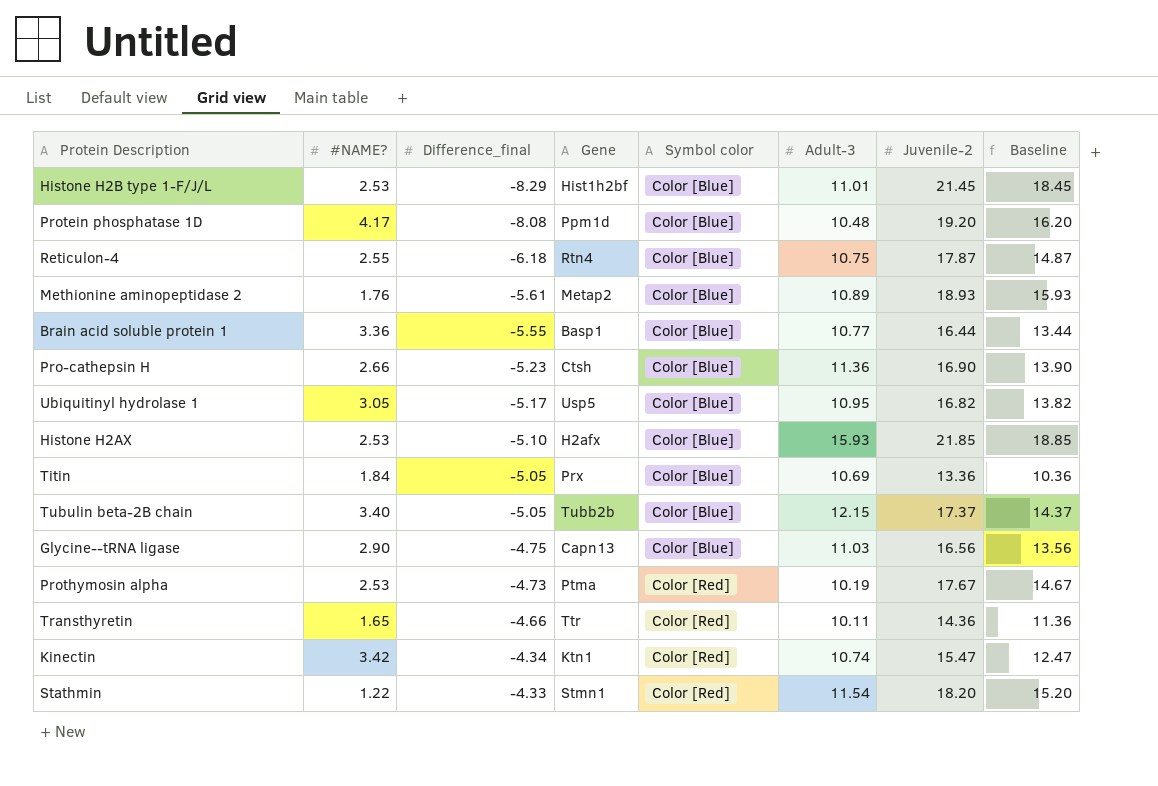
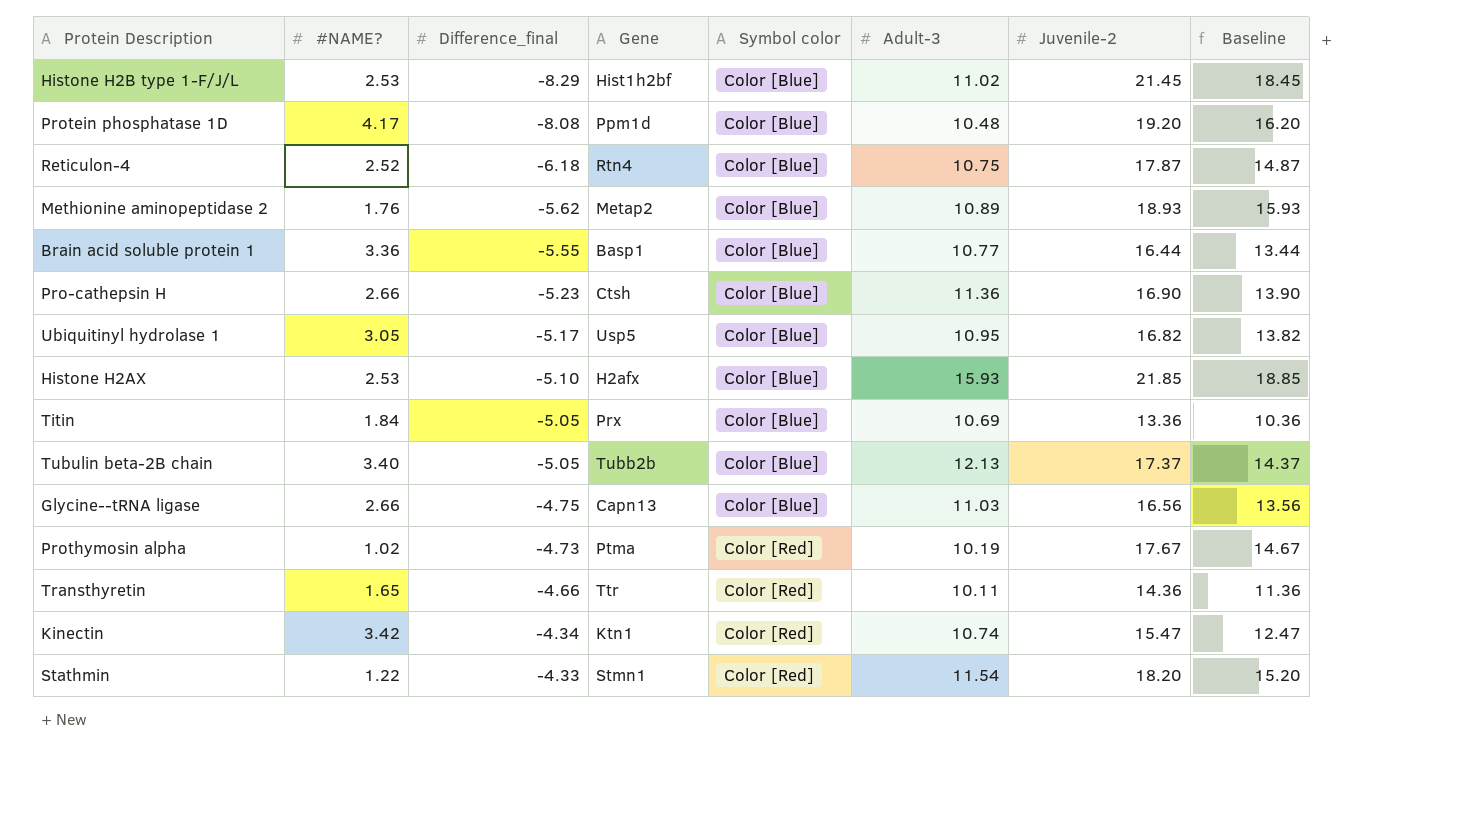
Histone H2B type 1-F/J/L | Adult-3: 11.01 -> 11.02
Reticulon-4 | #NAME?: 2.55 -> 2.52
Methionine aminopeptidase 2 | Difference_final: -5.61 -> -5.62
Tubulin beta-2B chain | Adult-3: 12.15 -> 12.13
Glycine--tRNA ligase | #NAME?: 2.90 -> 2.66
Prothymosin alpha | #NAME?: 2.53 -> 1.02

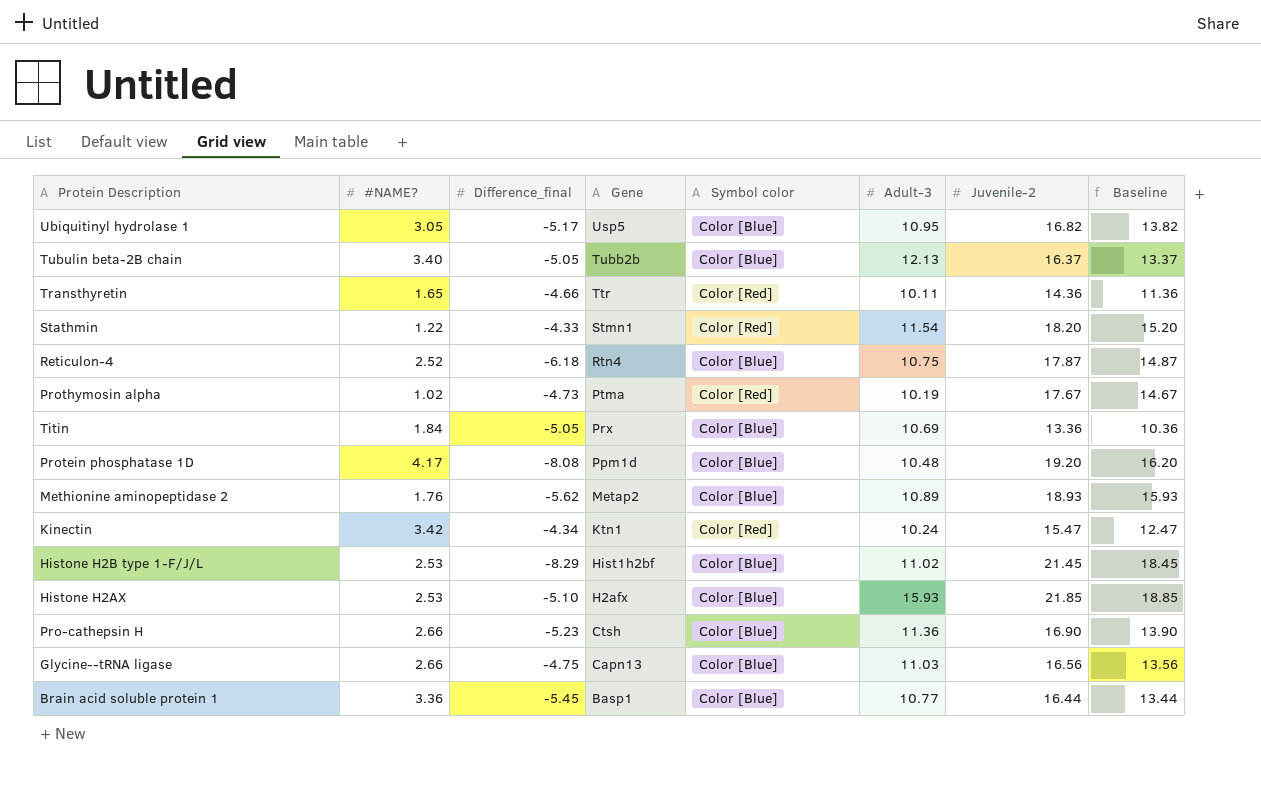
row order: Difference_final ascending -> Gene descending
Tubulin beta-2B chain | Juvenile-2: 17.37 -> 16.37
Tubulin beta-2B chain | Baseline: 14.37 -> 13.37
Kinectin | Adult-3: 10.74 -> 10.24
Brain acid soluble protein 1 | Difference_final: -5.55 -> -5.45

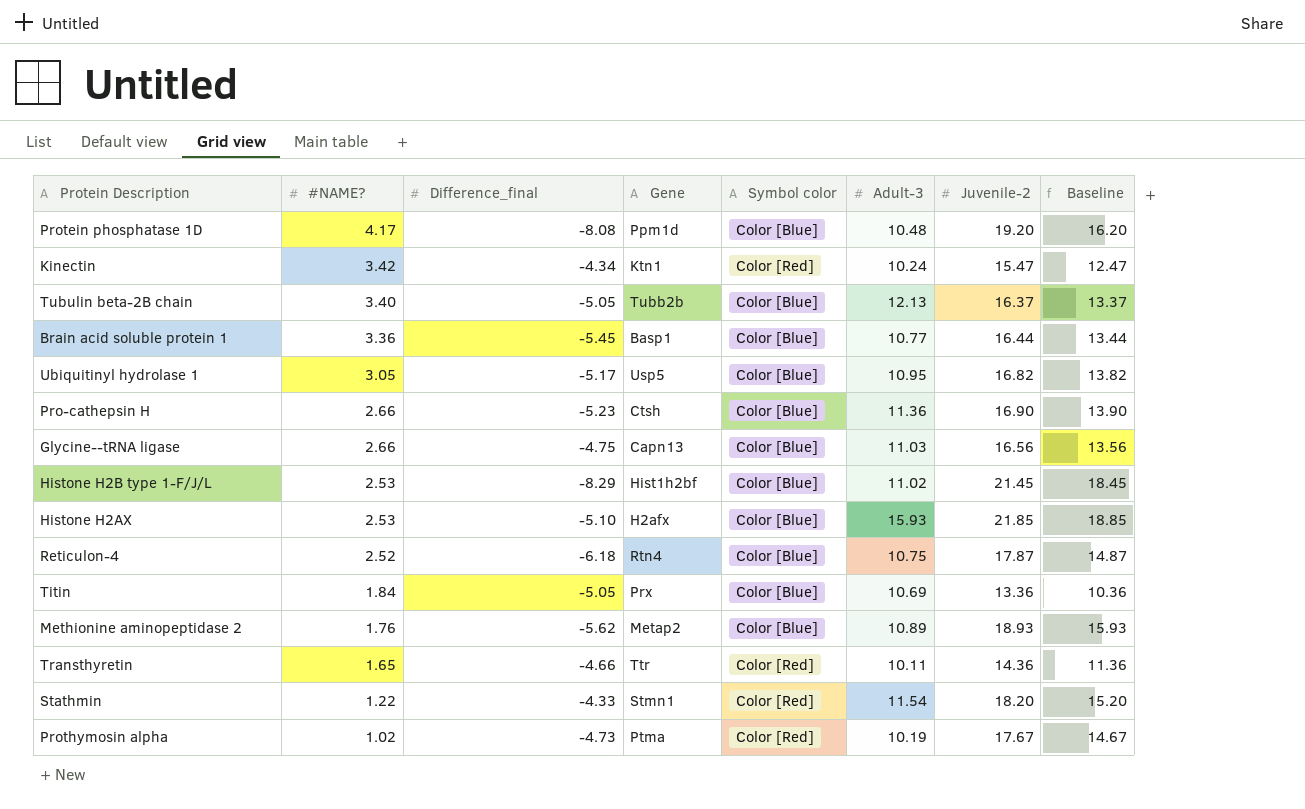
row order: Gene descending -> #NAME? descending

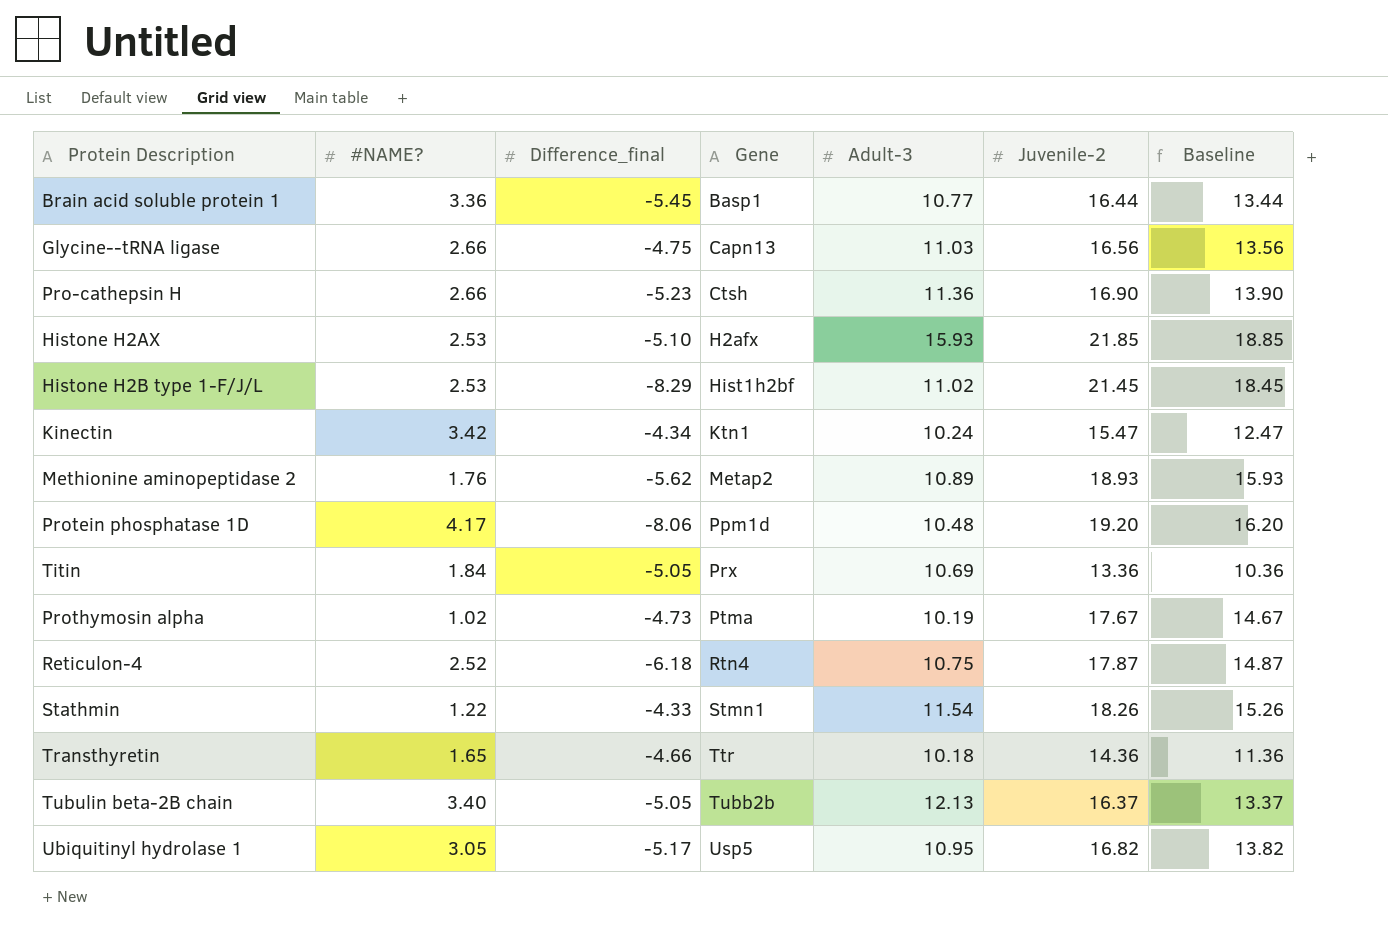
row order: #NAME? descending -> Gene ascending
column Symbol color | position: 5 -> none
Protein phosphatase 1D | Difference_final: -8.08 -> -8.06
Stathmin | Juvenile-2: 18.20 -> 18.26
Stathmin | Baseline: 15.20 -> 15.26
Transthyretin | Adult-3: 10.11 -> 10.18

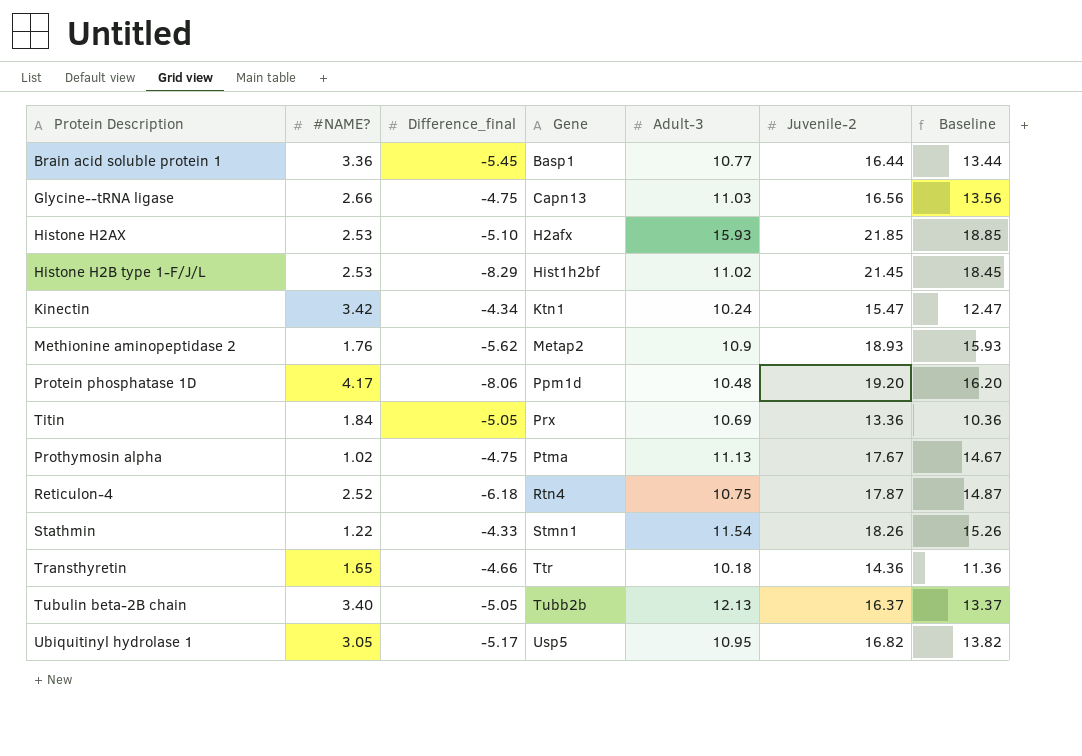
row Pro-cathepsin H: 2.66 | -5.23 | Ctsh | 11.36 | 16.90 | 13.90 -> none
Methionine aminopeptidase 2 | Adult-3: 10.89 -> 10.9
Prothymosin alpha | Difference_final: -4.73 -> -4.75
Prothymosin alpha | Adult-3: 10.19 -> 11.13

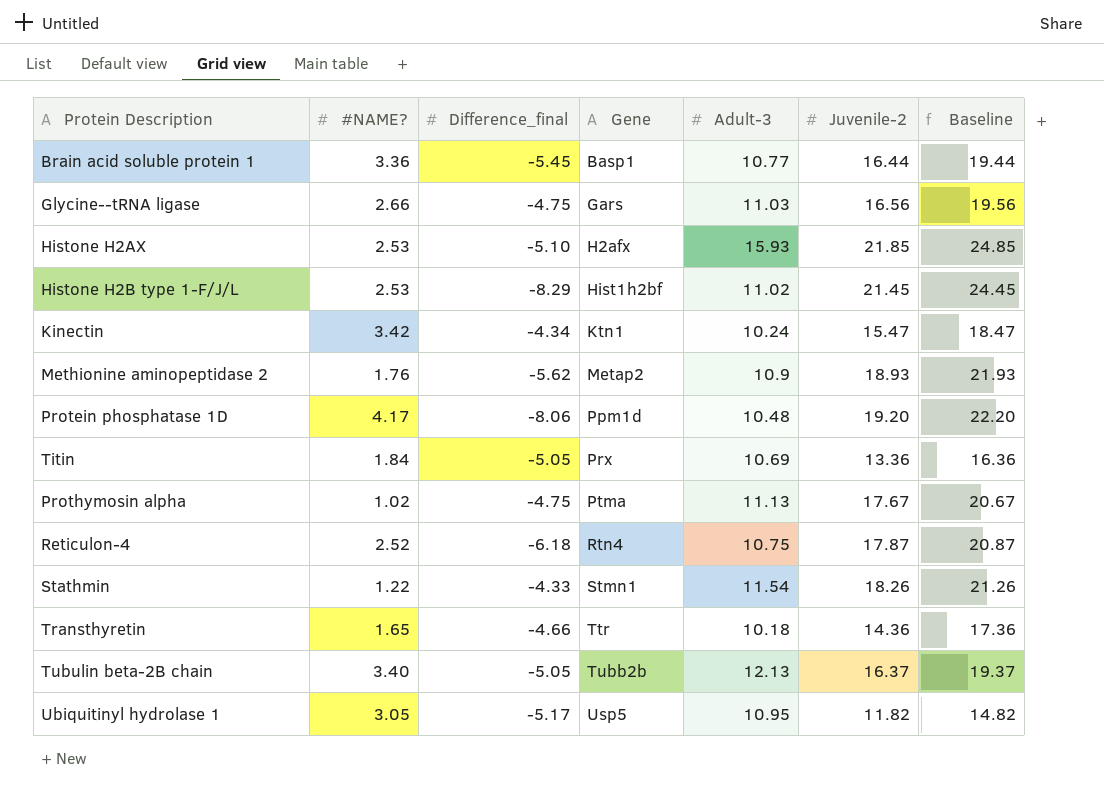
column Baseline | formula: [Juvenile-2] - 3 -> [Juvenile-2] + 3
Glycine--tRNA ligase | Gene: Capn13 -> Gars
Ubiquitinyl hydrolase 1 | Juvenile-2: 16.82 -> 11.82

